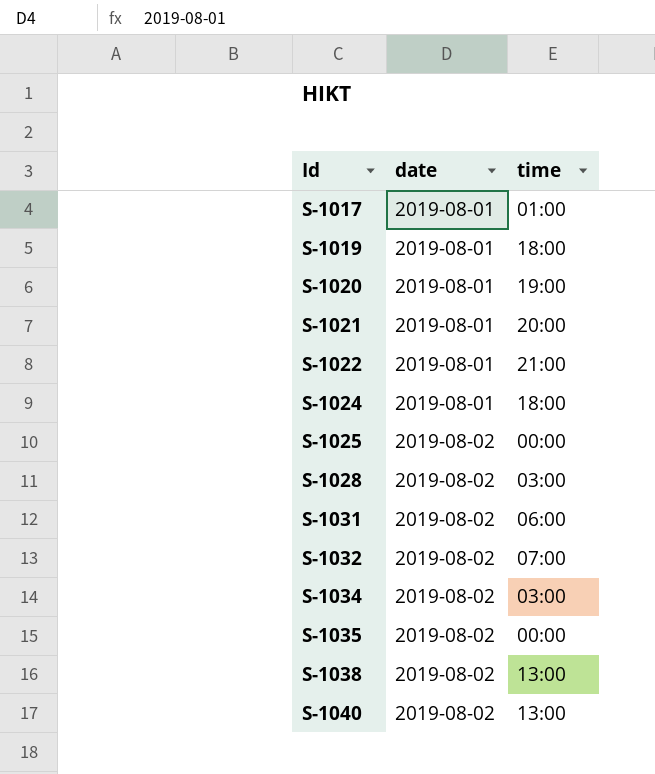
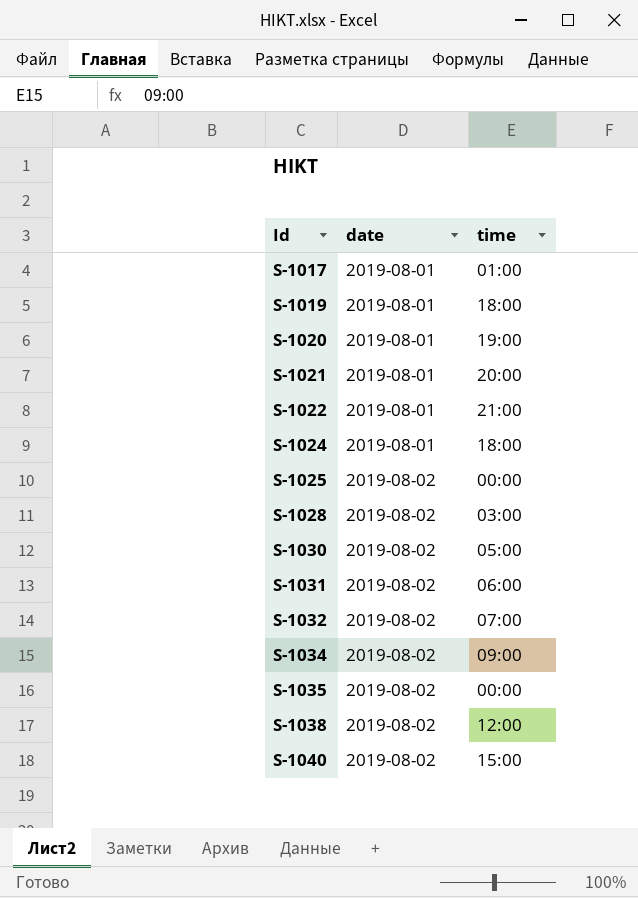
row S-1030: none -> 2019-08-02 | 05:00
S-1034 | time: 03:00 -> 09:00
S-1038 | time: 13:00 -> 12:00
S-1040 | time: 13:00 -> 15:00

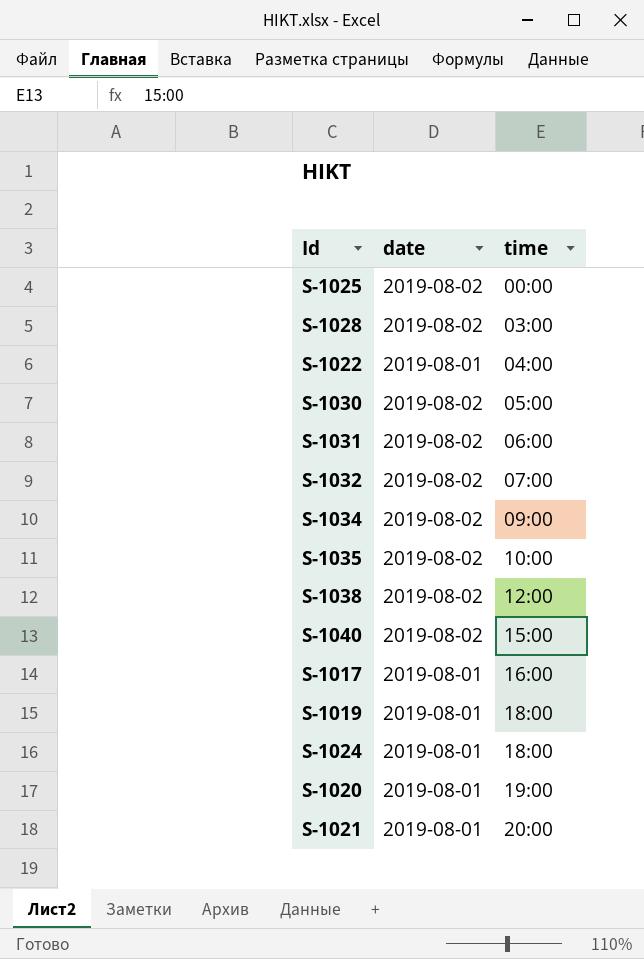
row order: Id ascending -> time ascending
S-1022 | time: 21:00 -> 04:00
S-1035 | time: 00:00 -> 10:00
S-1017 | time: 01:00 -> 16:00

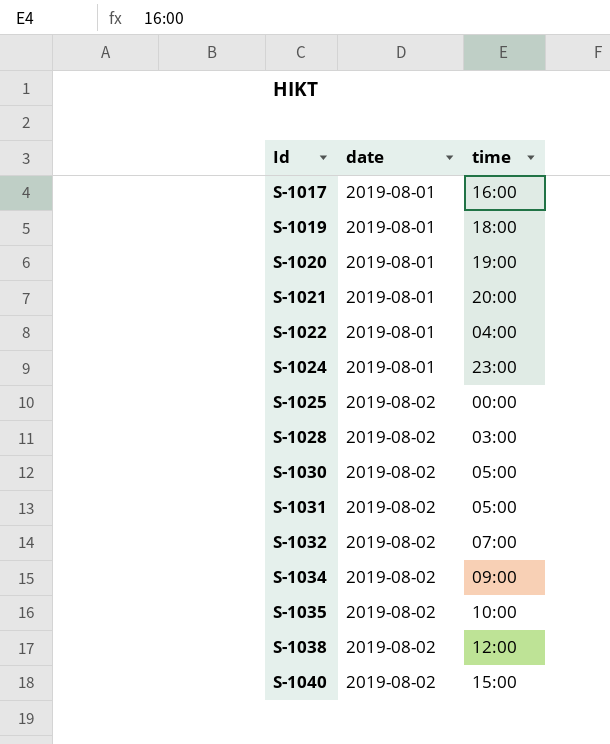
row order: time ascending -> Id ascending
S-1024 | time: 18:00 -> 23:00
S-1031 | time: 06:00 -> 05:00

